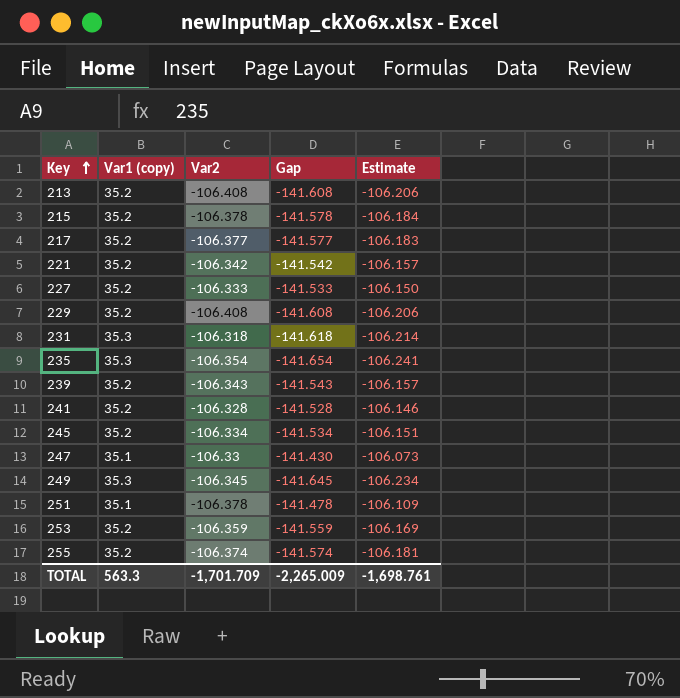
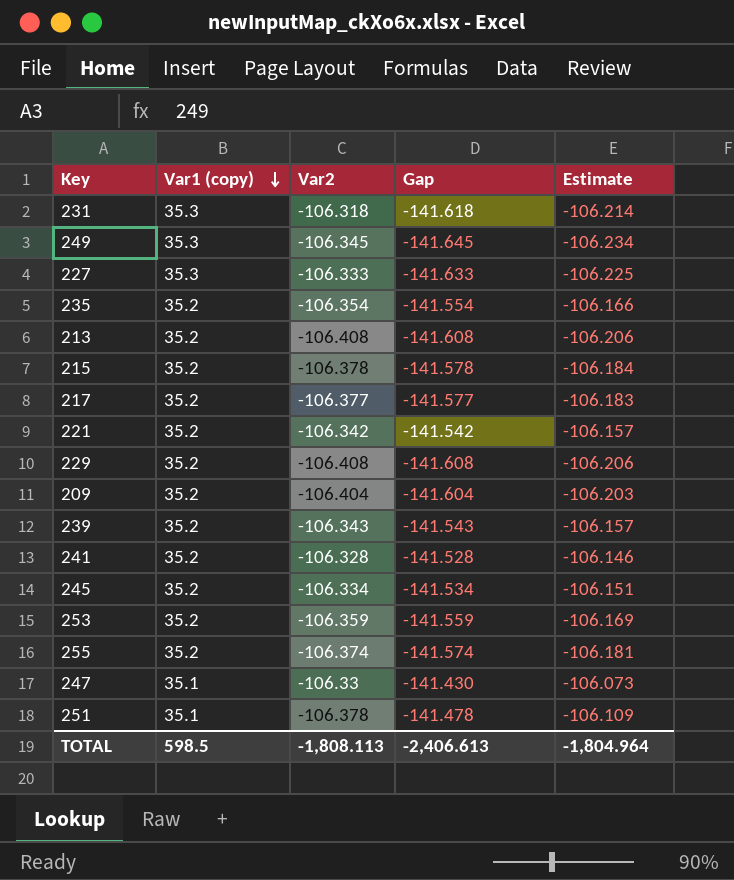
row order: Key ascending -> Var1 (copy) descending
227 | Var1 (copy): 35.2 -> 35.3
227 | Gap: -141.533 -> -141.633
227 | Estimate: -106.150 -> -106.225
235 | Var1 (copy): 35.3 -> 35.2
235 | Gap: -141.654 -> -141.554
235 | Estimate: -106.241 -> -106.166
row 209: none -> 35.2 | -106.404 | -141.604 | -106.203
TOTAL | Var1 (copy): 563.3 -> 598.5
TOTAL | Var2: -1,701.709 -> -1,808.113
TOTAL | Gap: -2,265.009 -> -2,406.613
TOTAL | Estimate: -1,698.761 -> -1,804.964

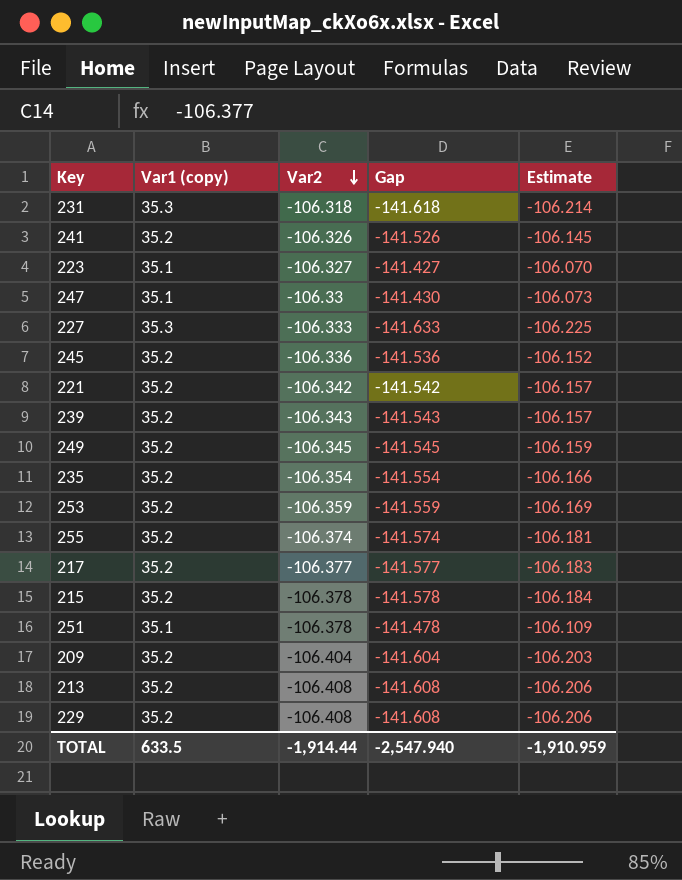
row order: Var1 (copy) descending -> Var2 descending
241 | Var2: -106.328 -> -106.326
241 | Gap: -141.528 -> -141.526
241 | Estimate: -106.146 -> -106.145
row 223: none -> 35.1 | -106.327 | -141.427 | -106.070
245 | Var2: -106.334 -> -106.336
245 | Gap: -141.534 -> -141.536
245 | Estimate: -106.151 -> -106.152
249 | Var1 (copy): 35.3 -> 35.2
249 | Gap: -141.645 -> -141.545
249 | Estimate: -106.234 -> -106.159
TOTAL | Var1 (copy): 598.5 -> 633.5
TOTAL | Var2: -1,808.113 -> -1,914.44
TOTAL | Gap: -2,406.613 -> -2,547.940
TOTAL | Estimate: -1,804.964 -> -1,910.959

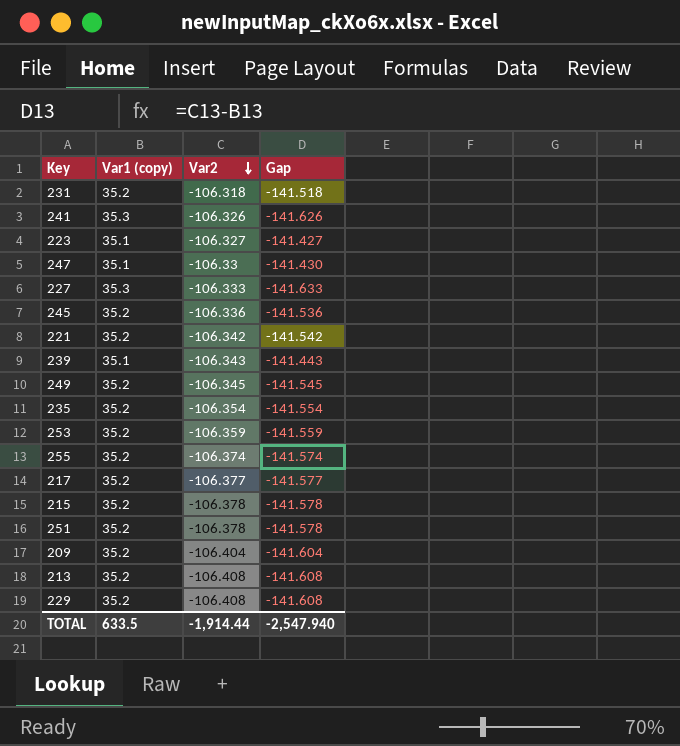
column Estimate | formula: [Gap] * 0.75 -> none
231 | Var1 (copy): 35.3 -> 35.2
231 | Gap: -141.618 -> -141.518
241 | Var1 (copy): 35.2 -> 35.3
241 | Gap: -141.526 -> -141.626
239 | Var1 (copy): 35.2 -> 35.1
239 | Gap: -141.543 -> -141.443
251 | Var1 (copy): 35.1 -> 35.2
251 | Gap: -141.478 -> -141.578

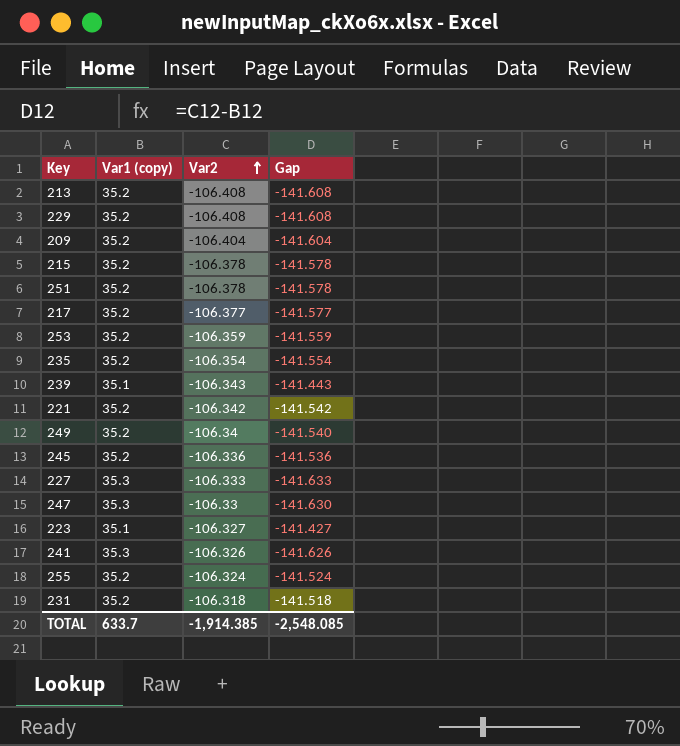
row order: Var2 descending -> Var2 ascending
249 | Var2: -106.345 -> -106.34
249 | Gap: -141.545 -> -141.540
247 | Var1 (copy): 35.1 -> 35.3
247 | Gap: -141.430 -> -141.630
255 | Var2: -106.374 -> -106.324
255 | Gap: -141.574 -> -141.524
TOTAL | Var1 (copy): 633.5 -> 633.7
TOTAL | Var2: -1,914.44 -> -1,914.385
TOTAL | Gap: -2,547.940 -> -2,548.085

